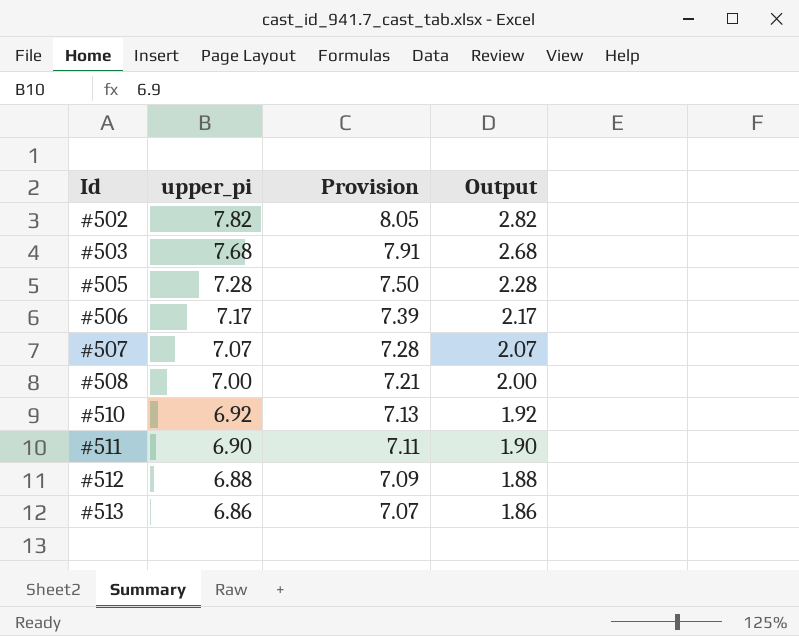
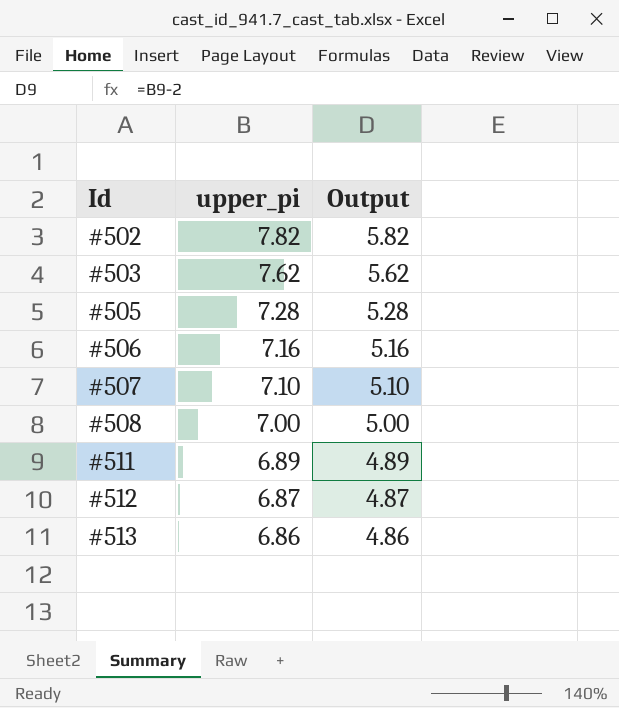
column Provision | formula: [upper_pi] * 1.03 -> none
column Output | formula: [upper_pi] - 5 -> [upper_pi] - 2
row #510: 6.92 | 7.13 | 1.92 -> none
#503 | upper_pi: 7.68 -> 7.62
#506 | upper_pi: 7.17 -> 7.16
#507 | upper_pi: 7.07 -> 7.10
#511 | upper_pi: 6.90 -> 6.89
#512 | upper_pi: 6.88 -> 6.87

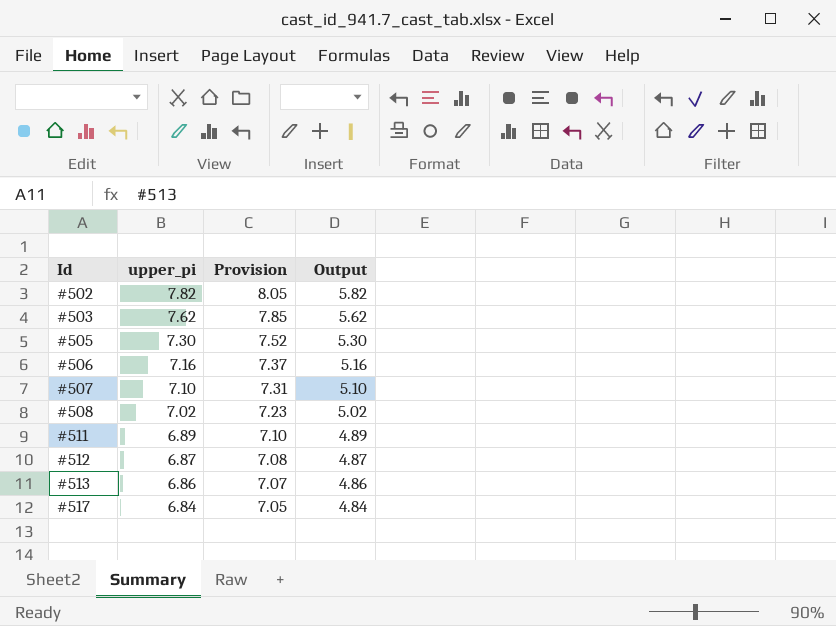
column Provision | formula: none -> [upper_pi] * 1.03
#505 | upper_pi: 7.28 -> 7.30
#505 | Output: 5.28 -> 5.30
#508 | upper_pi: 7.00 -> 7.02
#508 | Output: 5.00 -> 5.02
row #517: none -> 6.84 | 7.05 | 4.84

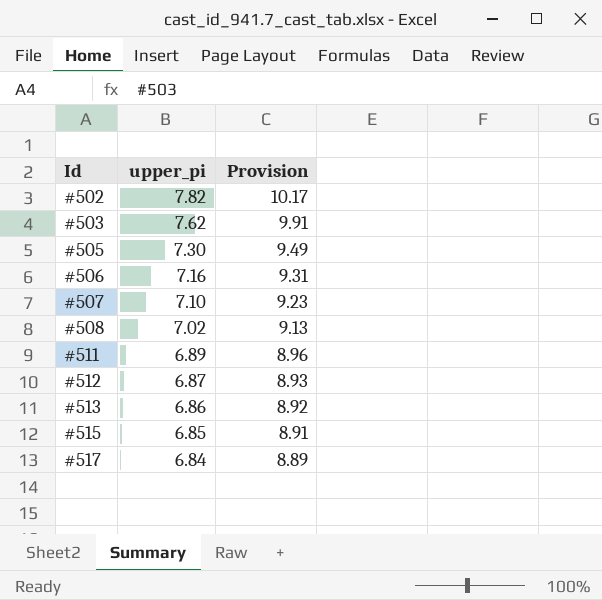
column Output | formula: [upper_pi] - 2 -> none
column Provision | formula: [upper_pi] * 1.03 -> [upper_pi] * 1.3
row #515: none -> 6.85 | 8.91

